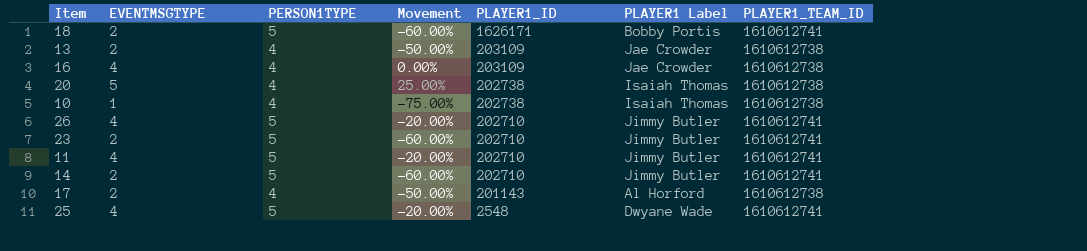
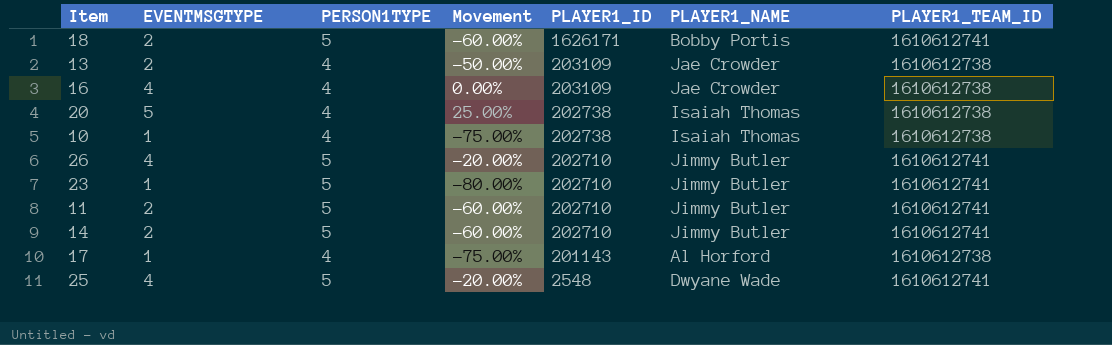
column name: PLAYER1 Label -> PLAYER1_NAME
23 | EVENTMSGTYPE: 2 -> 1
23 | Movement: -60.00% -> -80.00%
11 | EVENTMSGTYPE: 4 -> 2
11 | Movement: -20.00% -> -60.00%
17 | EVENTMSGTYPE: 2 -> 1
17 | Movement: -50.00% -> -75.00%

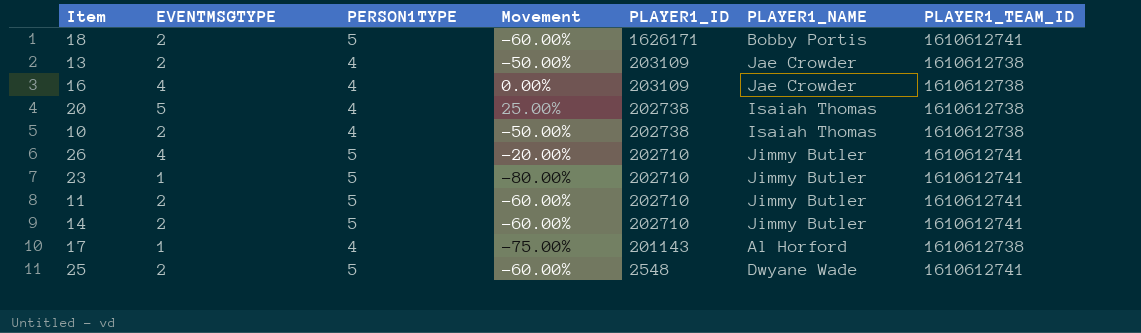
10 | EVENTMSGTYPE: 1 -> 2
10 | Movement: -75.00% -> -50.00%
25 | EVENTMSGTYPE: 4 -> 2
25 | Movement: -20.00% -> -60.00%

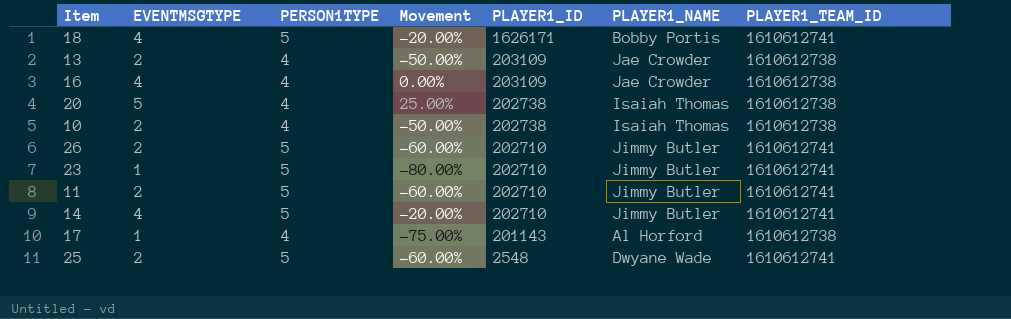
18 | EVENTMSGTYPE: 2 -> 4
18 | Movement: -60.00% -> -20.00%
26 | EVENTMSGTYPE: 4 -> 2
26 | Movement: -20.00% -> -60.00%
14 | EVENTMSGTYPE: 2 -> 4
14 | Movement: -60.00% -> -20.00%

